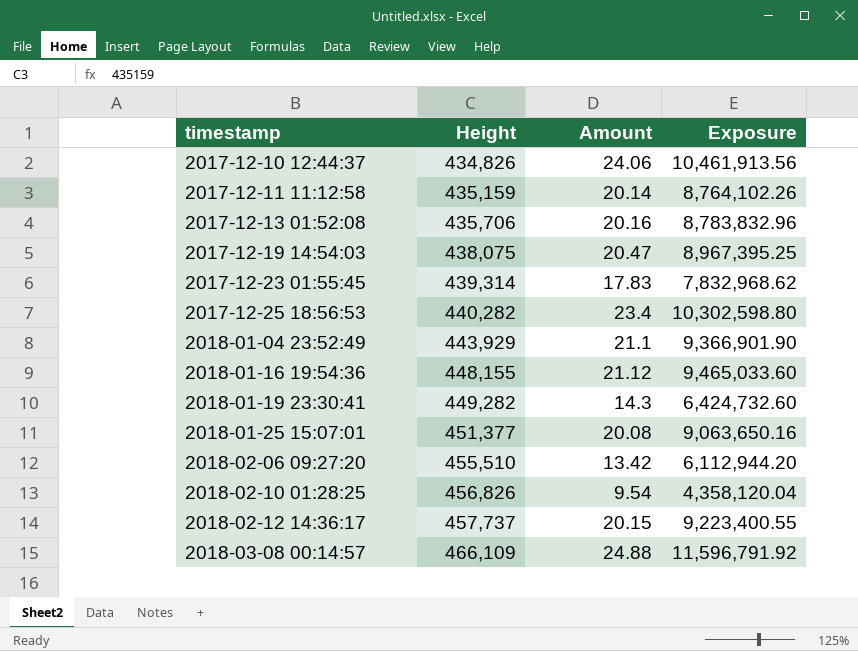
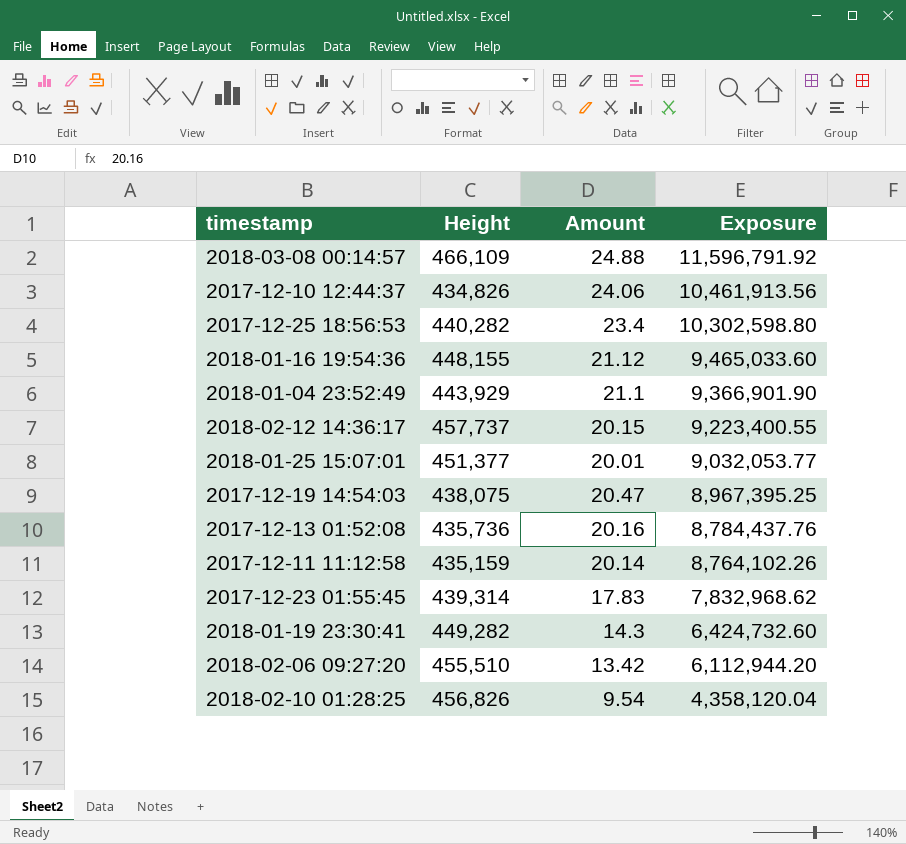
row order: timestamp ascending -> Exposure descending
2018-01-25 15:07:01 | Amount: 20.08 -> 20.01
2018-01-25 15:07:01 | Exposure: 9,063,650.16 -> 9,032,053.77
2017-12-13 01:52:08 | Height: 435,706 -> 435,736
2017-12-13 01:52:08 | Exposure: 8,783,832.96 -> 8,784,437.76

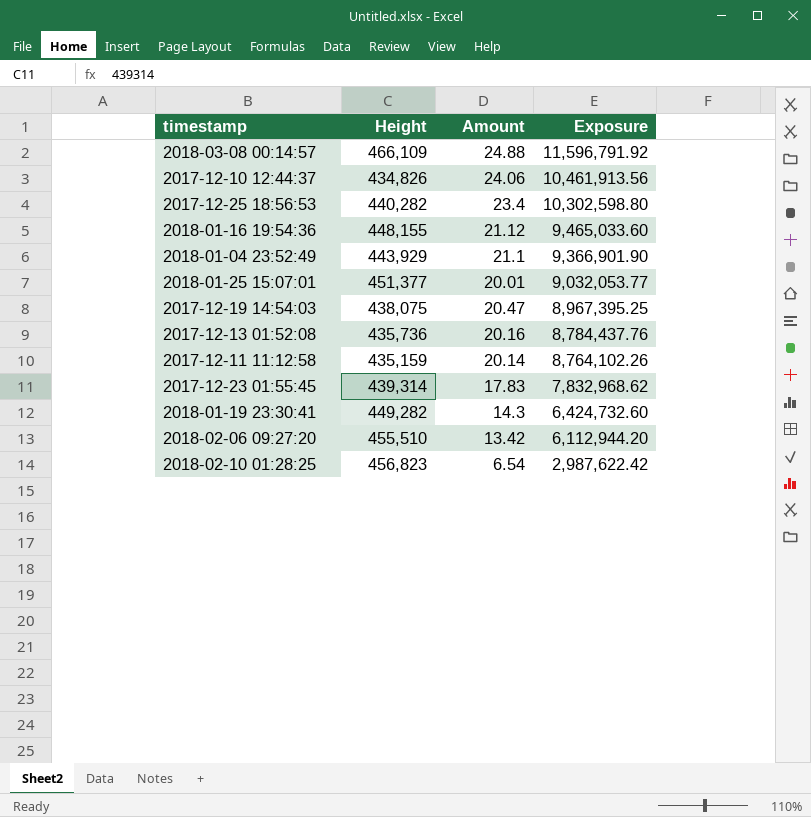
row 2018-02-12 14:36:17: 457,737 | 20.15 | 9,223,400.55 -> none
2018-02-10 01:28:25 | Height: 456,826 -> 456,823
2018-02-10 01:28:25 | Amount: 9.54 -> 6.54
2018-02-10 01:28:25 | Exposure: 4,358,120.04 -> 2,987,622.42

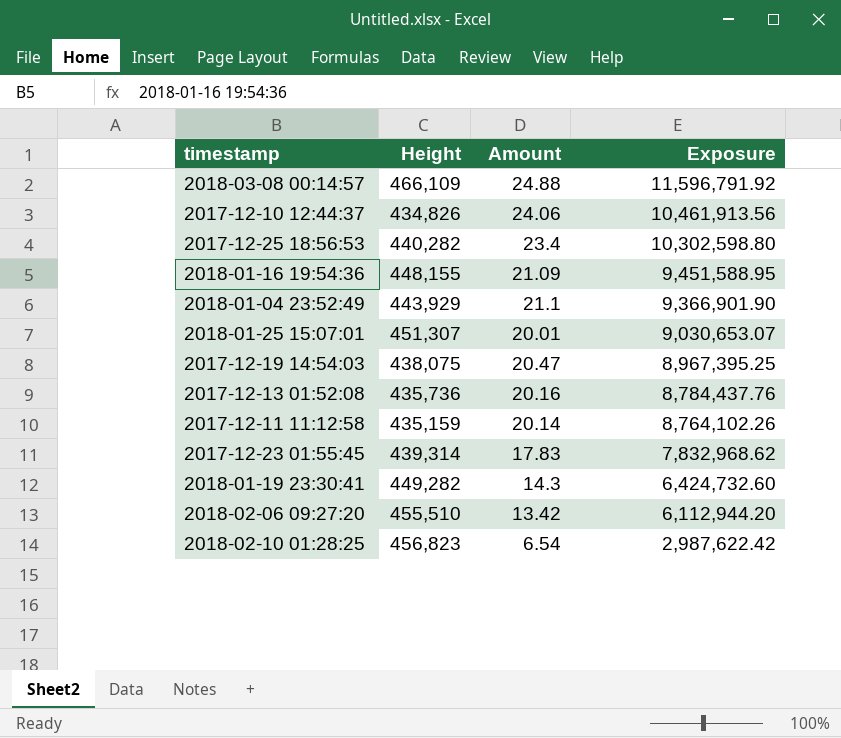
2018-01-16 19:54:36 | Amount: 21.12 -> 21.09
2018-01-16 19:54:36 | Exposure: 9,465,033.60 -> 9,451,588.95
2018-01-25 15:07:01 | Height: 451,377 -> 451,307
2018-01-25 15:07:01 | Exposure: 9,032,053.77 -> 9,030,653.07

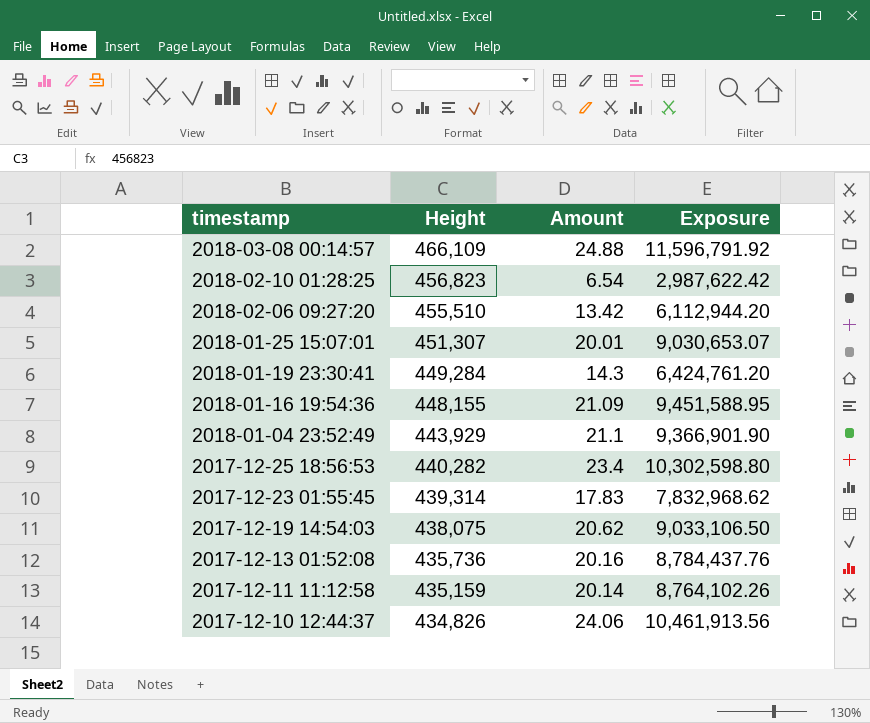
row order: Exposure descending -> timestamp descending
2018-01-19 23:30:41 | Height: 449,282 -> 449,284
2018-01-19 23:30:41 | Exposure: 6,424,732.60 -> 6,424,761.20
2017-12-19 14:54:03 | Amount: 20.47 -> 20.62
2017-12-19 14:54:03 | Exposure: 8,967,395.25 -> 9,033,106.50

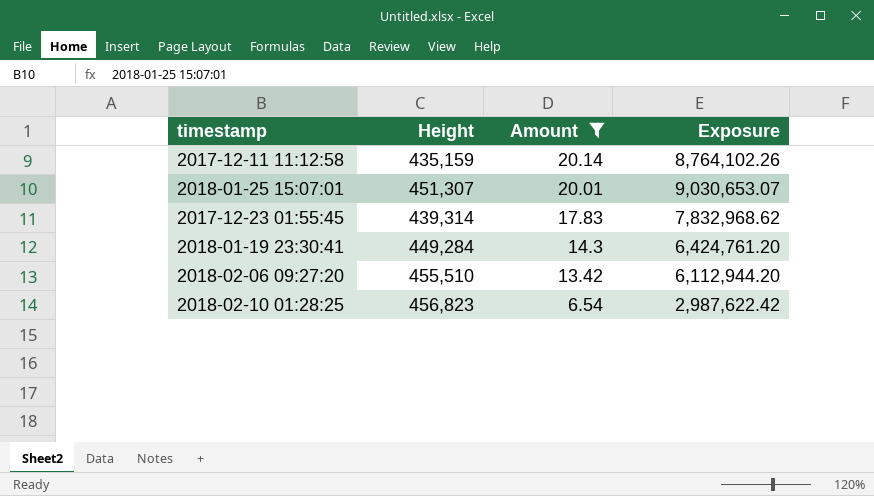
filter: none -> Amount <= 20.14
row order: timestamp descending -> Amount descending

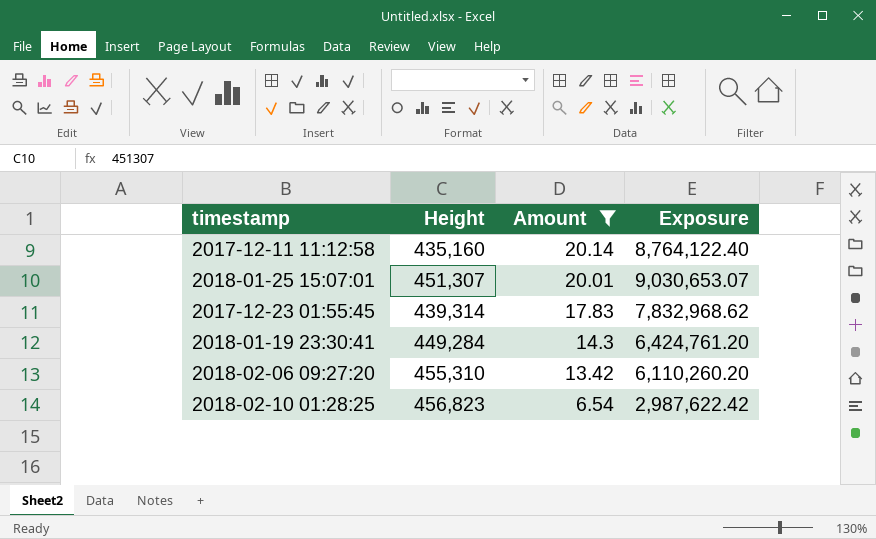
2017-12-11 11:12:58 | Height: 435,159 -> 435,160
2017-12-11 11:12:58 | Exposure: 8,764,102.26 -> 8,764,122.40
2018-02-06 09:27:20 | Height: 455,510 -> 455,310
2018-02-06 09:27:20 | Exposure: 6,112,944.20 -> 6,110,260.20

